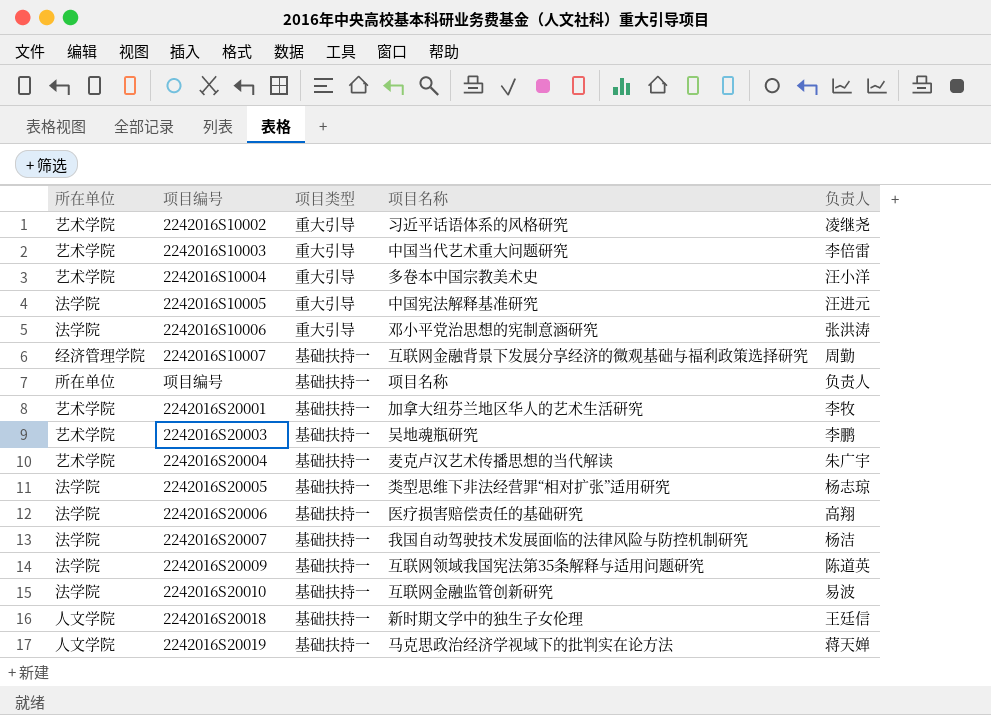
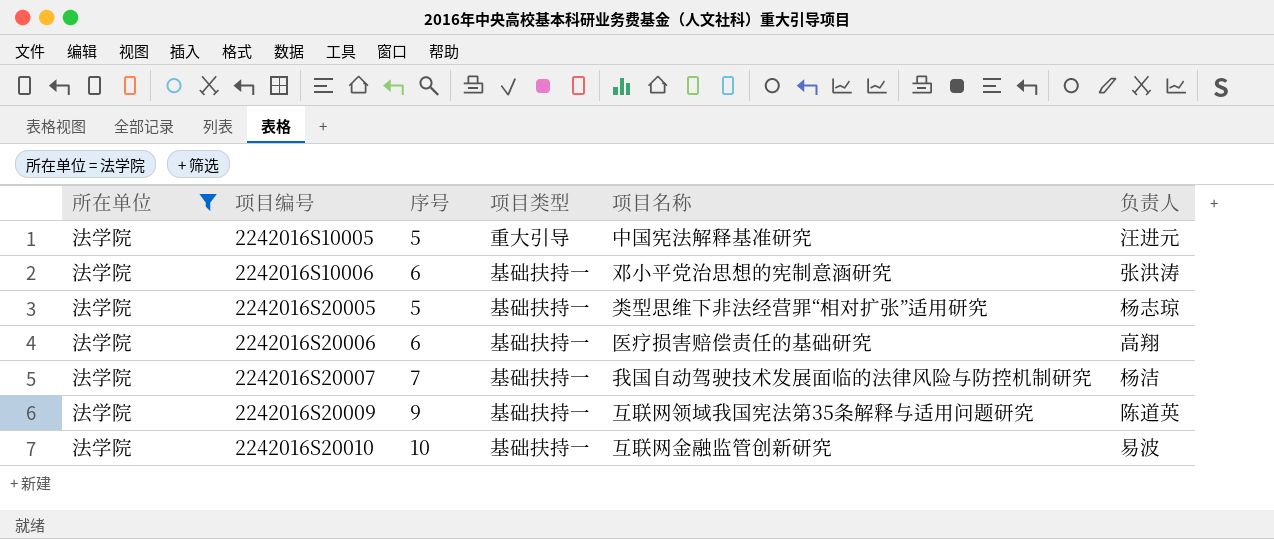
filter: none -> 所在单位 = 法学院
column 序号 | position: none -> 3
2242016S10006 | 项目类型: 重大引导 -> 基础扶持一

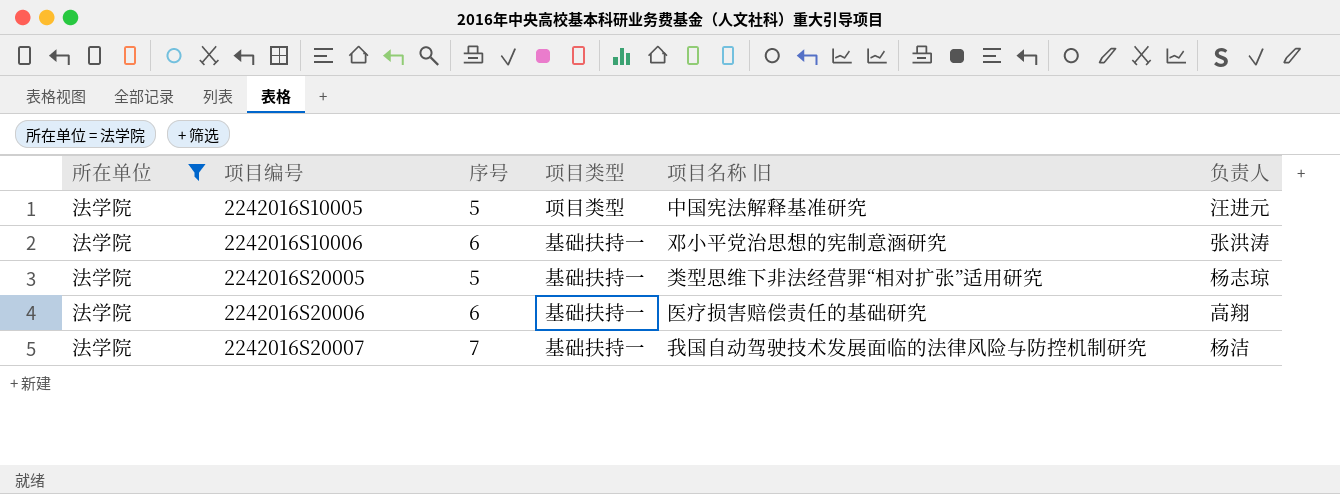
column name: 项目名称 -> 项目名称 旧
row 2242016S20009: 法学院 | 9 | 基础扶持一 | 互联网领域我国宪法第35条解释与适用问题研究 | 陈道英 -> none
row 2242016S20010: 法学院 | 10 | 基础扶持一 | 互联网金融监管创新研究 | 易波 -> none
2242016S10005 | 项目类型: 重大引导 -> 项目类型

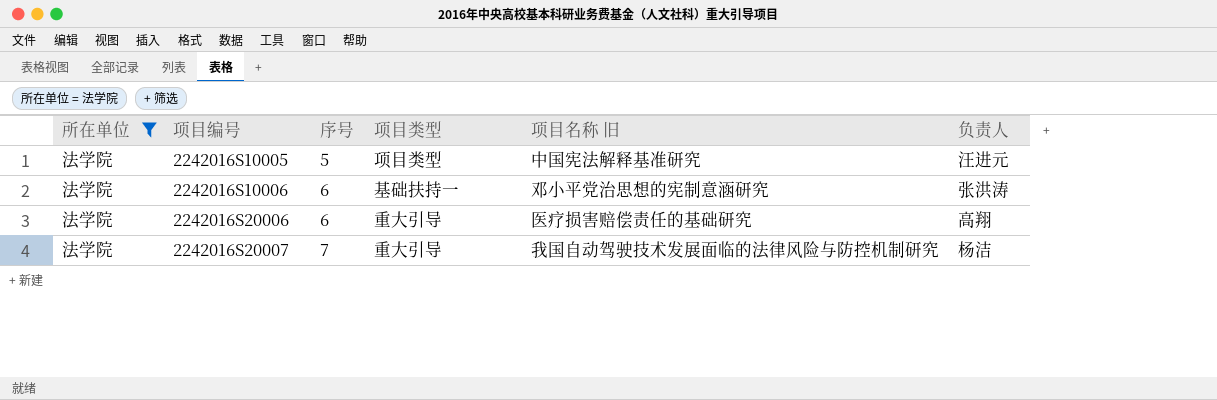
row 2242016S20005: 法学院 | 5 | 基础扶持一 | 类型思维下非法经营罪“相对扩张”适用研究 | 杨志琼 -> none
2242016S20006 | 项目类型: 基础扶持一 -> 重大引导
2242016S20007 | 项目类型: 基础扶持一 -> 重大引导

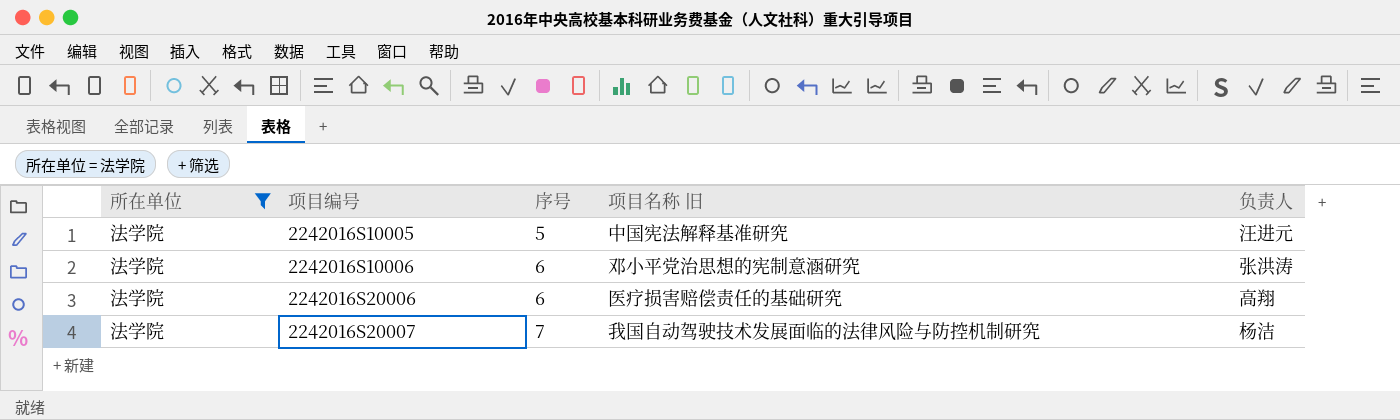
column 项目类型 | position: 4 -> none

